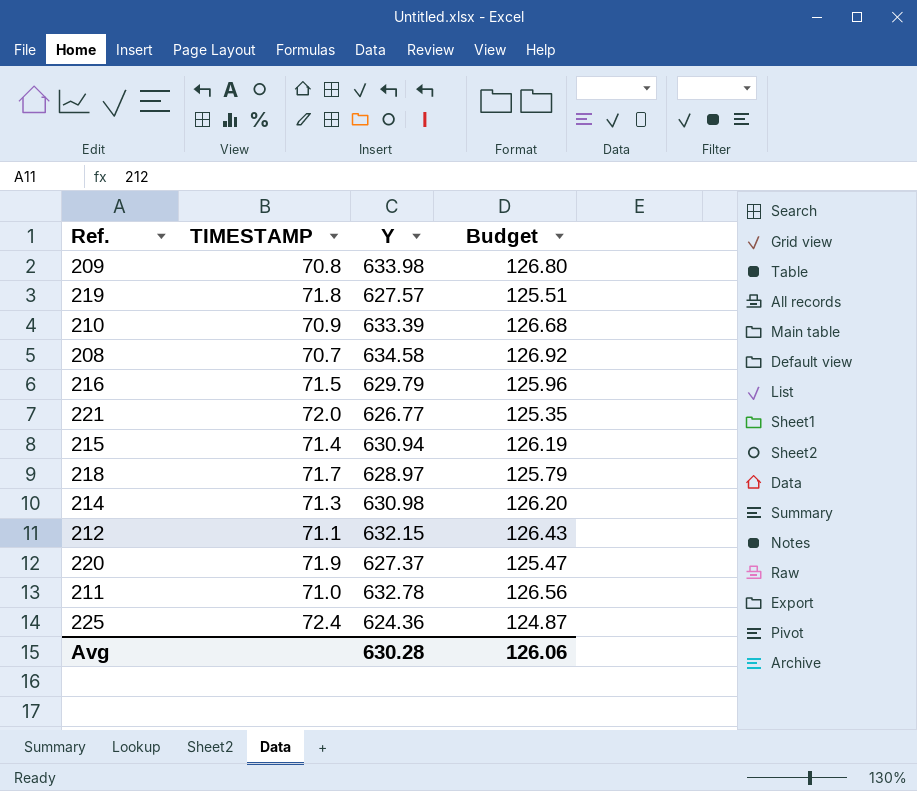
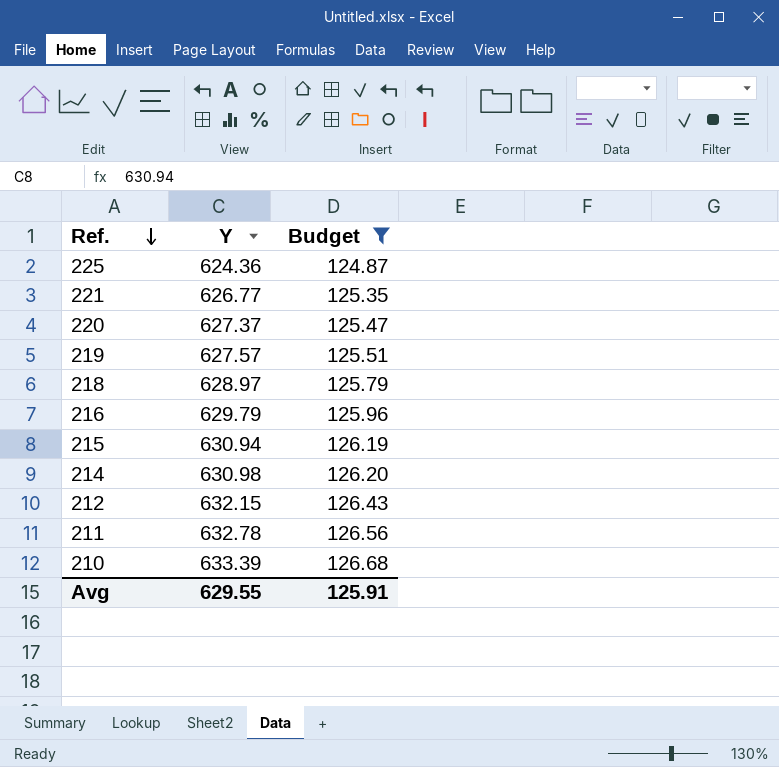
filter: none -> Budget <= 126.68
row order: none -> Ref. descending
column TIMESTAMP | position: 2 -> none
Avg | Y: 630.28 -> 629.55
Avg | Budget: 126.06 -> 125.91

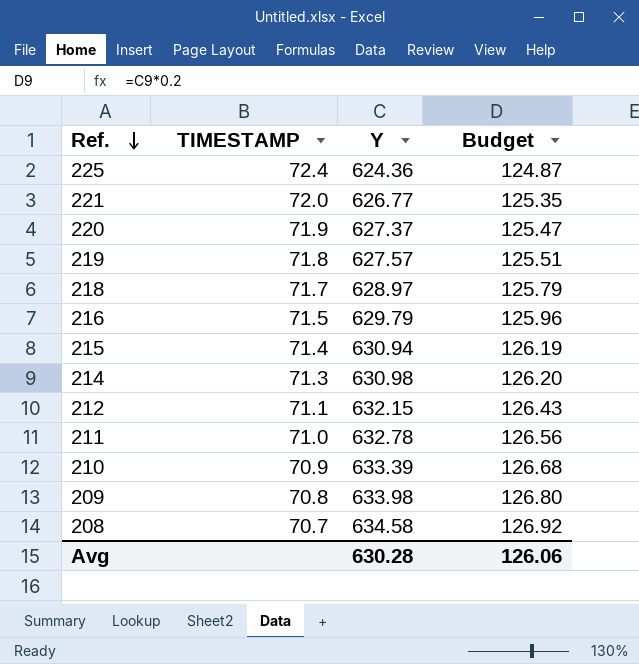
filter: Budget <= 126.68 -> none
column TIMESTAMP | position: none -> 2
Avg | Y: 629.55 -> 630.28
Avg | Budget: 125.91 -> 126.06

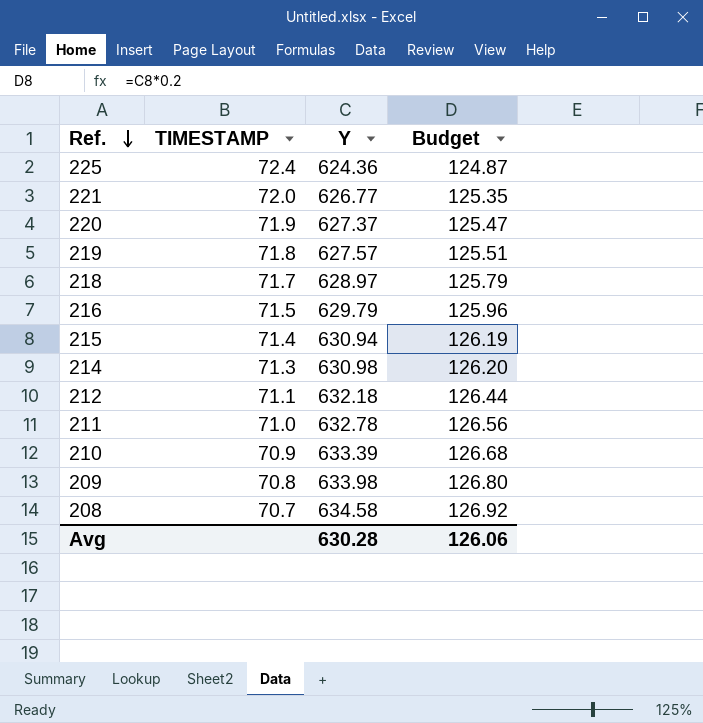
212 | Y: 632.15 -> 632.18
212 | Budget: 126.43 -> 126.44

